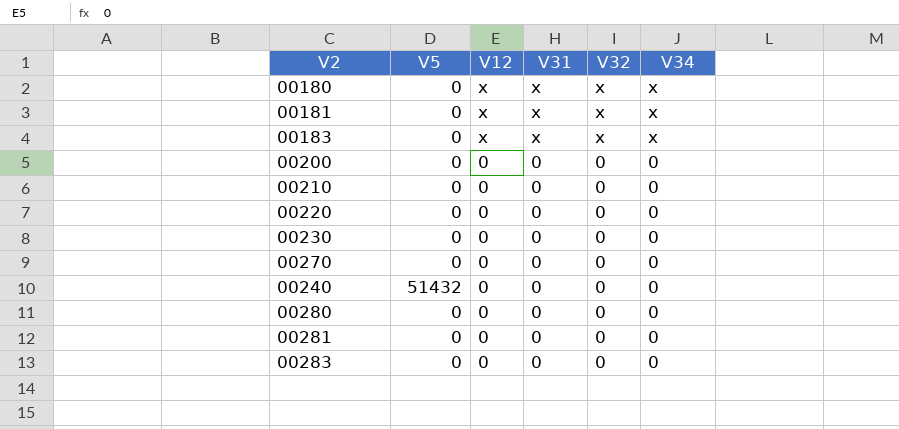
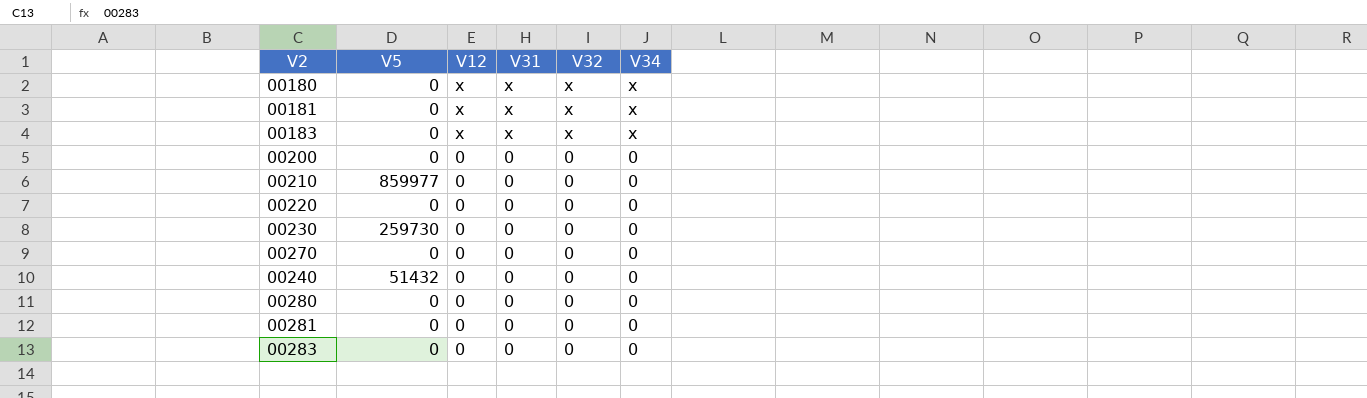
00210 | V5: 0 -> 859977
00230 | V5: 0 -> 259730

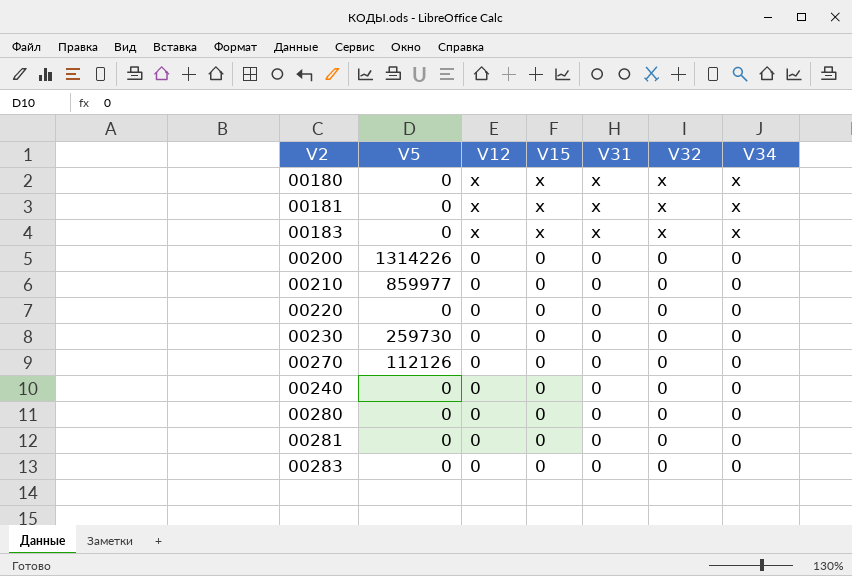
column V15 | position: none -> 4
00200 | V5: 0 -> 1314226
00270 | V5: 0 -> 112126
00240 | V5: 51432 -> 0

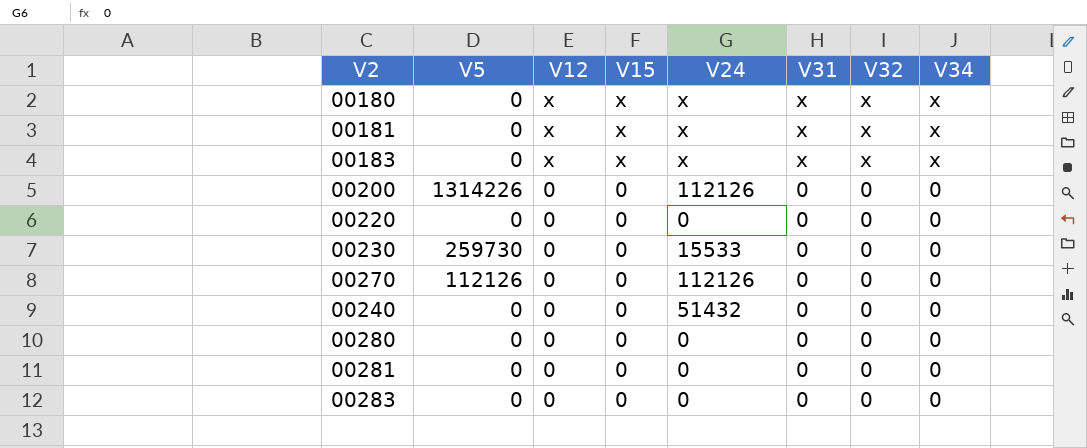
column V24 | position: none -> 5
row 00210: 859977 | 0 | 0 | 0 | 0 | 0 -> none

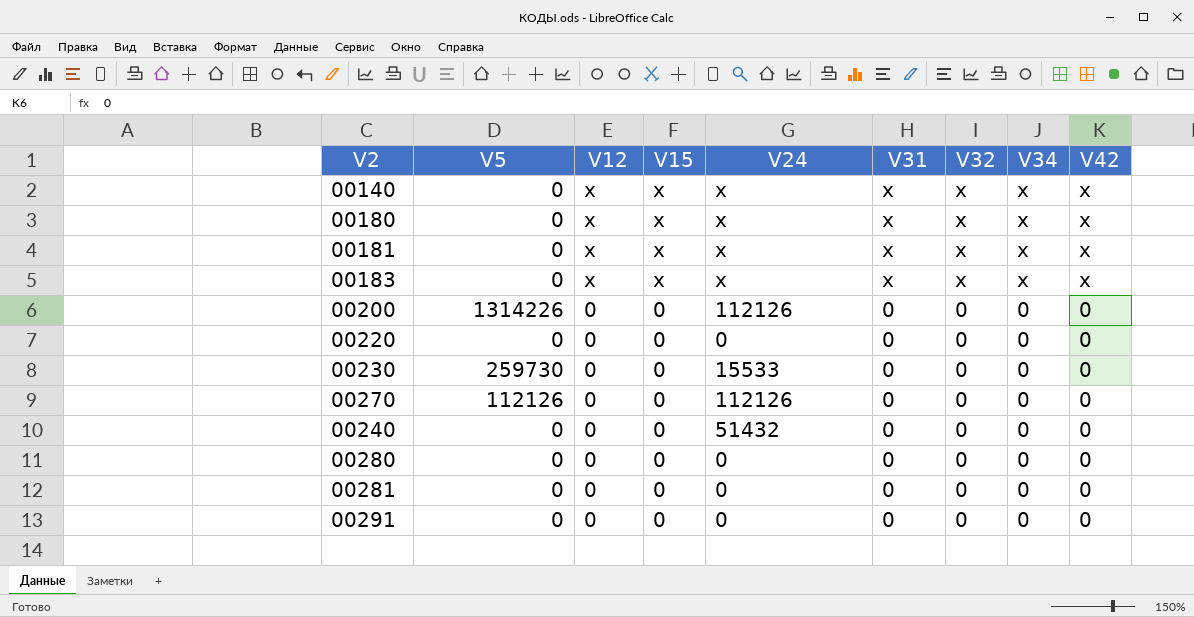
column V42 | position: none -> 9
row 00283: 0 | 0 | 0 | 0 | 0 | 0 | 0 -> none
row 00140: none -> 0 | х | х | х | х | х | х | х
row 00291: none -> 0 | 0 | 0 | 0 | 0 | 0 | 0 | 0

